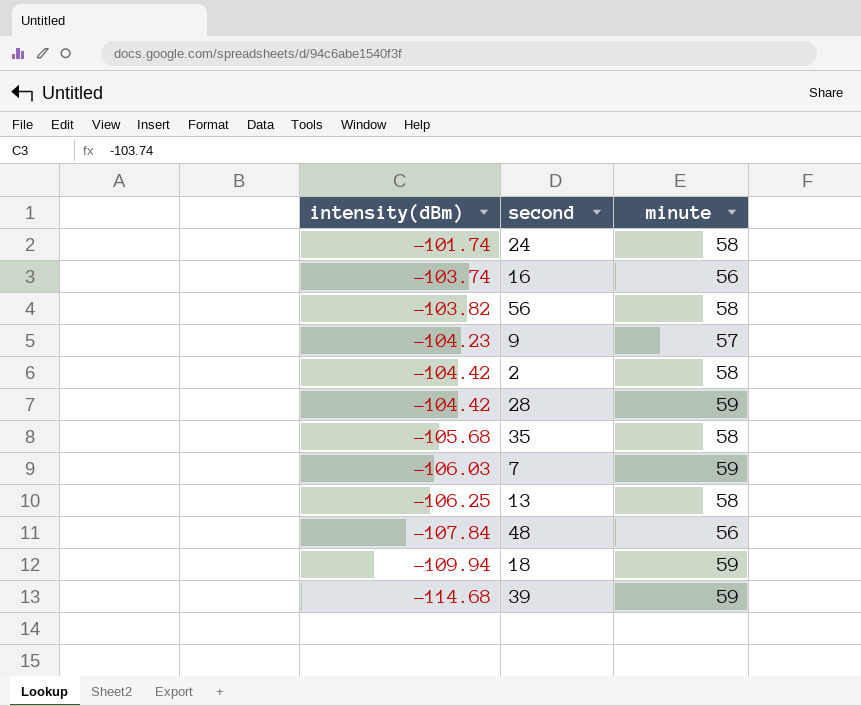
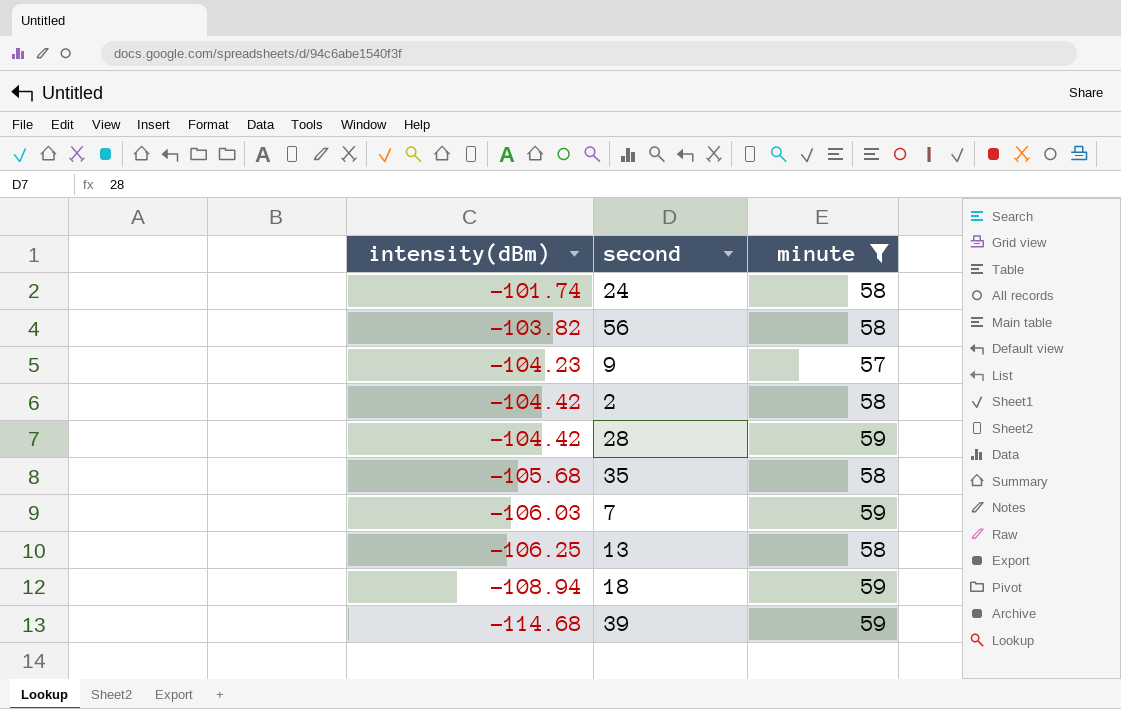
filter: none -> minute != 56
18 | intensity(dBm): -109.94 -> -108.94

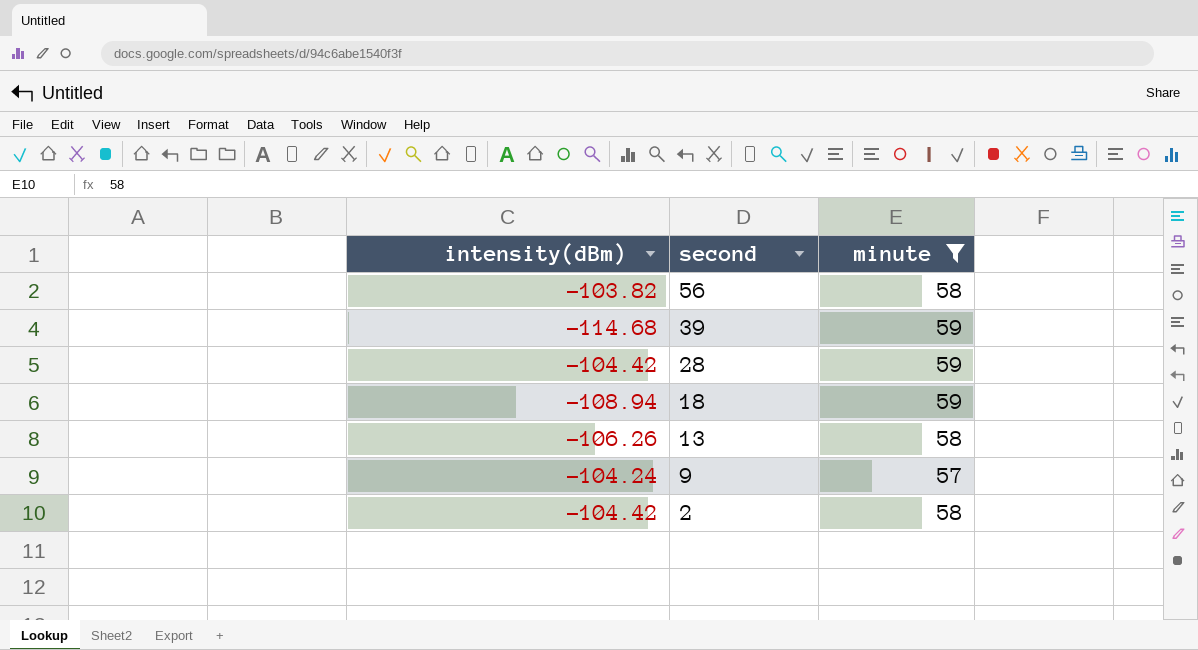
row order: intensity(dBm) descending -> second descending
row 24: -101.74 | 58 -> none
row 35: -105.68 | 58 -> none
row 7: -106.03 | 59 -> none
13 | intensity(dBm): -106.25 -> -106.26
9 | intensity(dBm): -104.23 -> -104.24

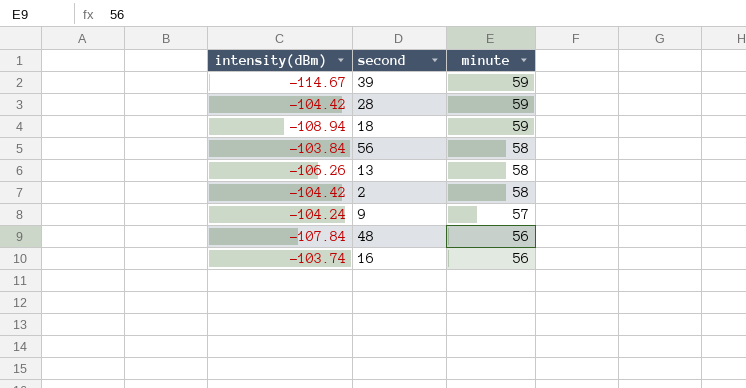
filter: minute != 56 -> none
row order: second descending -> minute descending
39 | intensity(dBm): -114.68 -> -114.67
56 | intensity(dBm): -103.82 -> -103.84

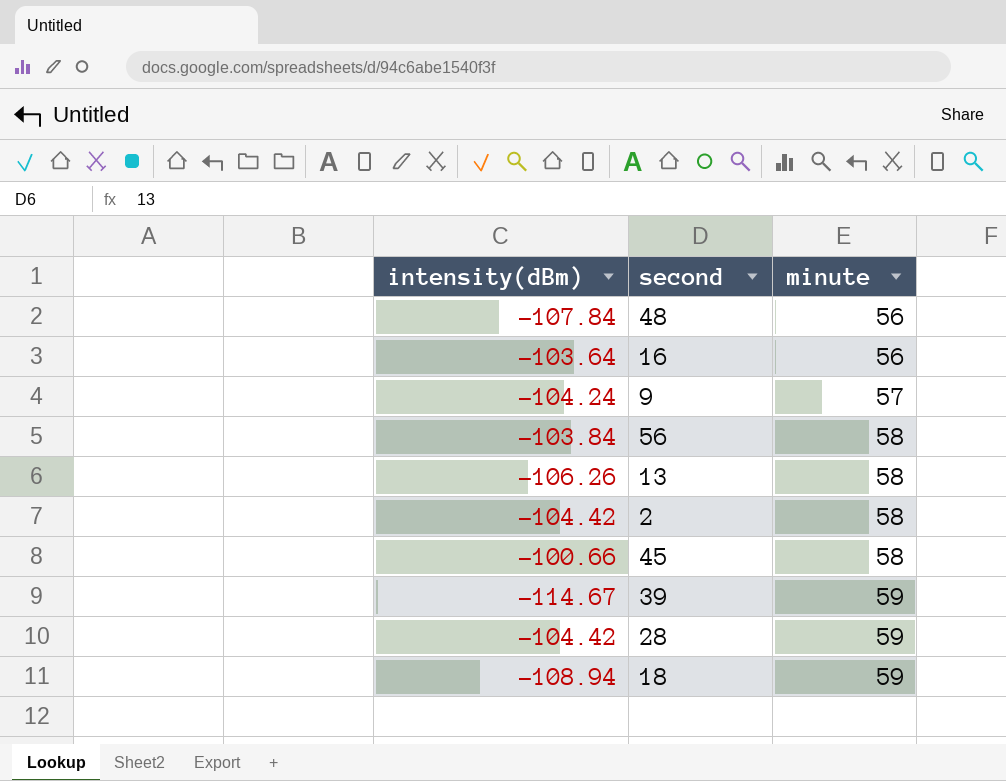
row order: minute descending -> minute ascending
16 | intensity(dBm): -103.74 -> -103.64
row 45: none -> -100.66 | 58

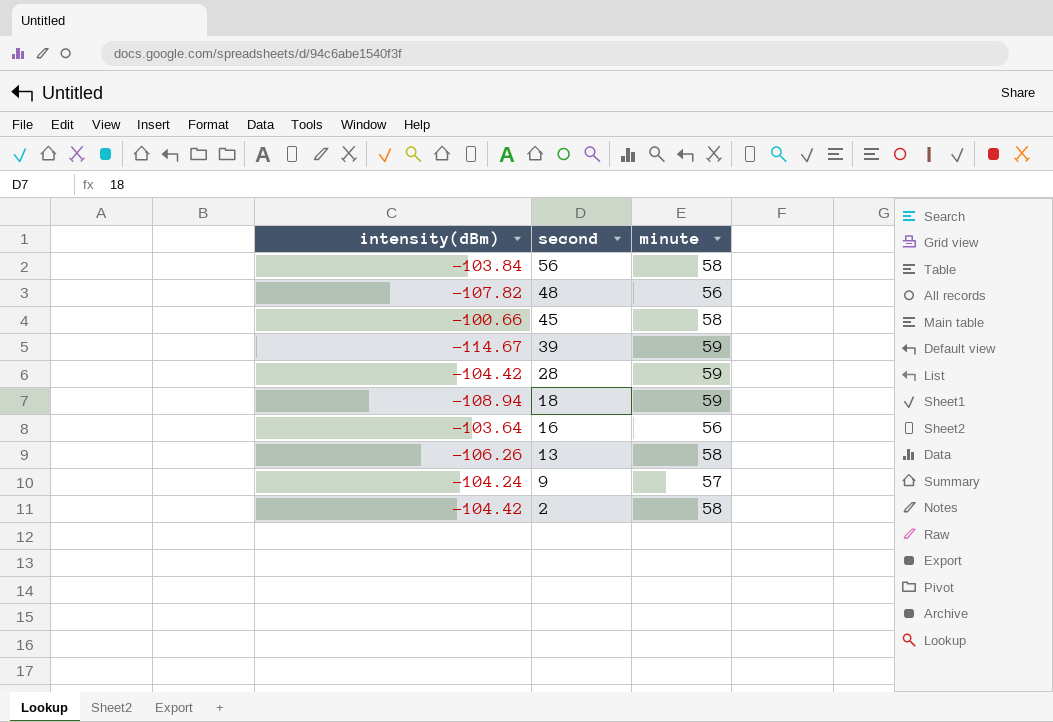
row order: minute ascending -> second descending
48 | intensity(dBm): -107.84 -> -107.82

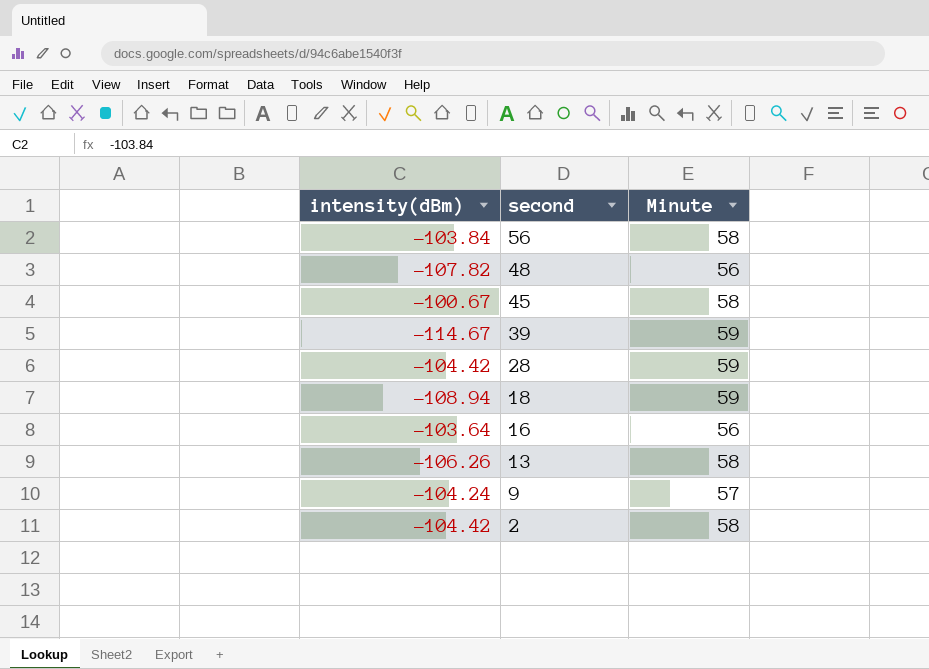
column name: minute -> Minute
45 | intensity(dBm): -100.66 -> -100.67

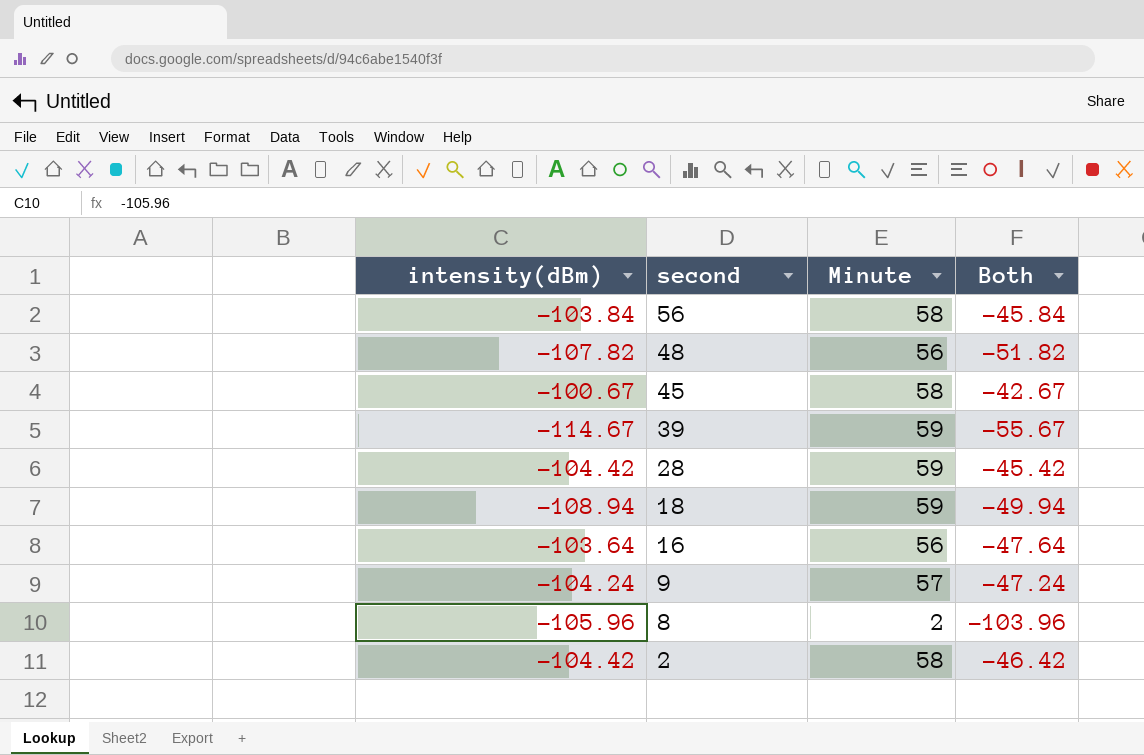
column Both | formula: none -> [intensity(dBm)] + [Minute]
row 13: -106.26 | 58 -> none
row 8: none -> -105.96 | 2 | -103.96

